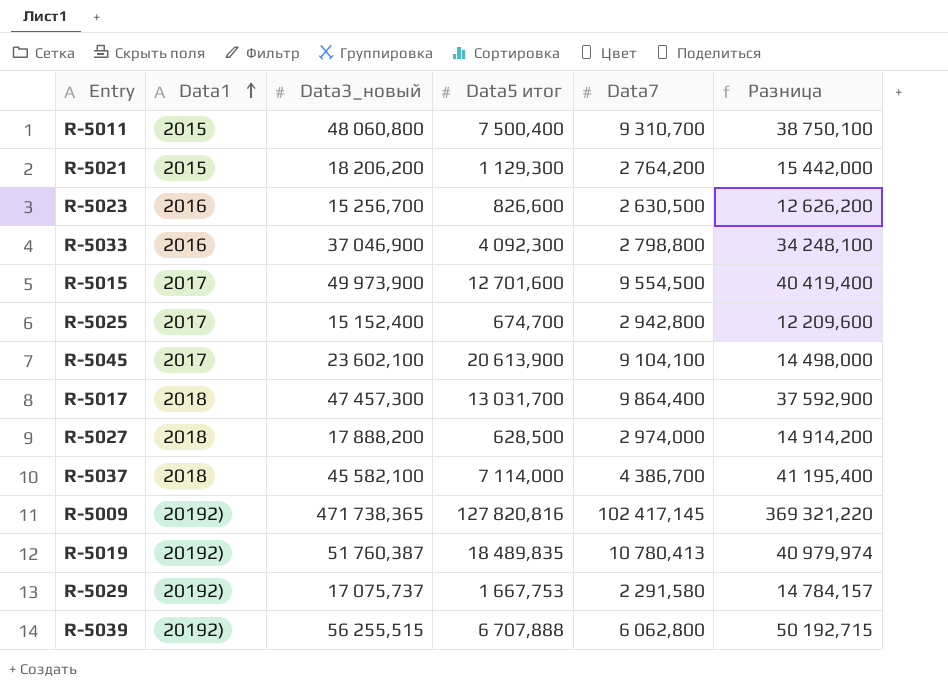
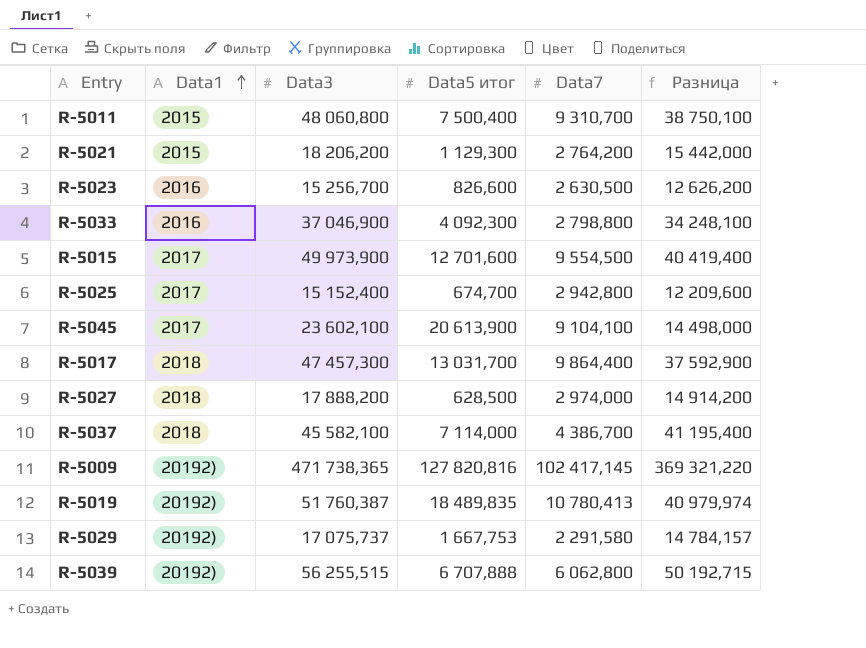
column name: Data3_новый -> Data3

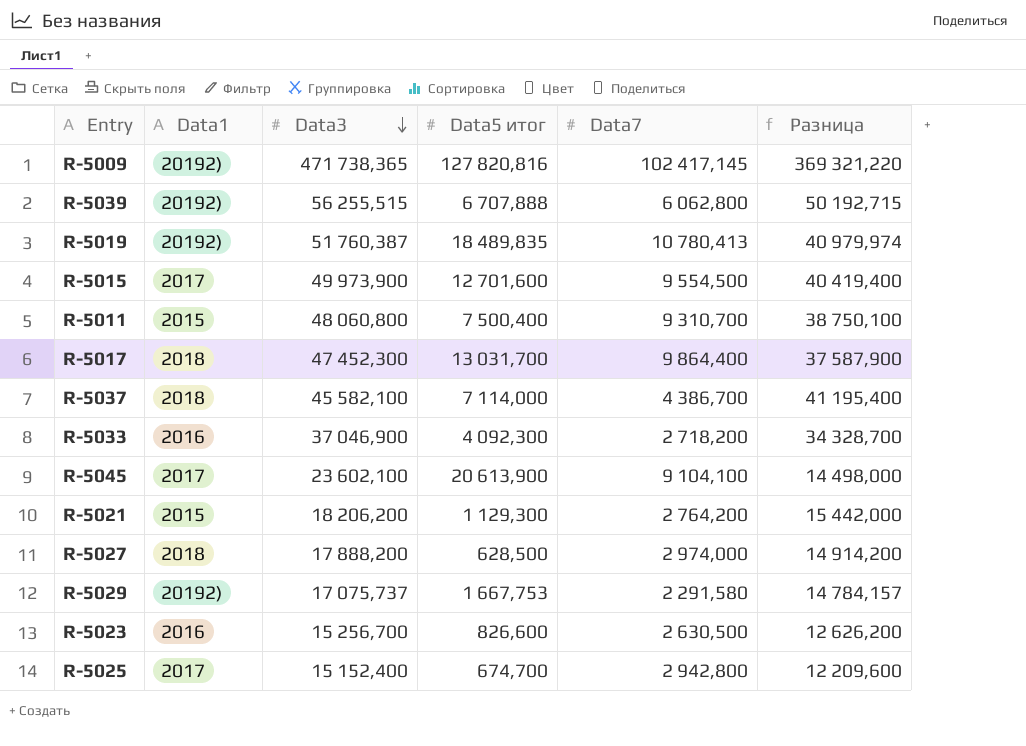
row order: Data1 ascending -> Data3 descending
R-5017 | Data3: 47 457,300 -> 47 452,300
R-5017 | Разница: 37 592,900 -> 37 587,900
R-5033 | Data7: 2 798,800 -> 2 718,200
R-5033 | Разница: 34 248,100 -> 34 328,700

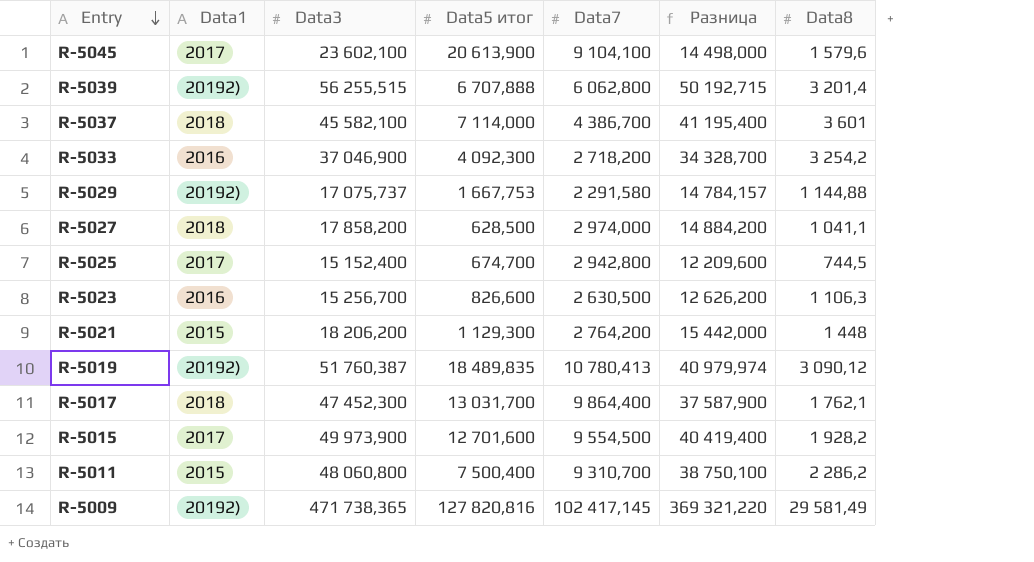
row order: Data3 descending -> Entry descending
column Data8 | position: none -> 7
R-5027 | Data3: 17 888,200 -> 17 858,200
R-5027 | Разница: 14 914,200 -> 14 884,200

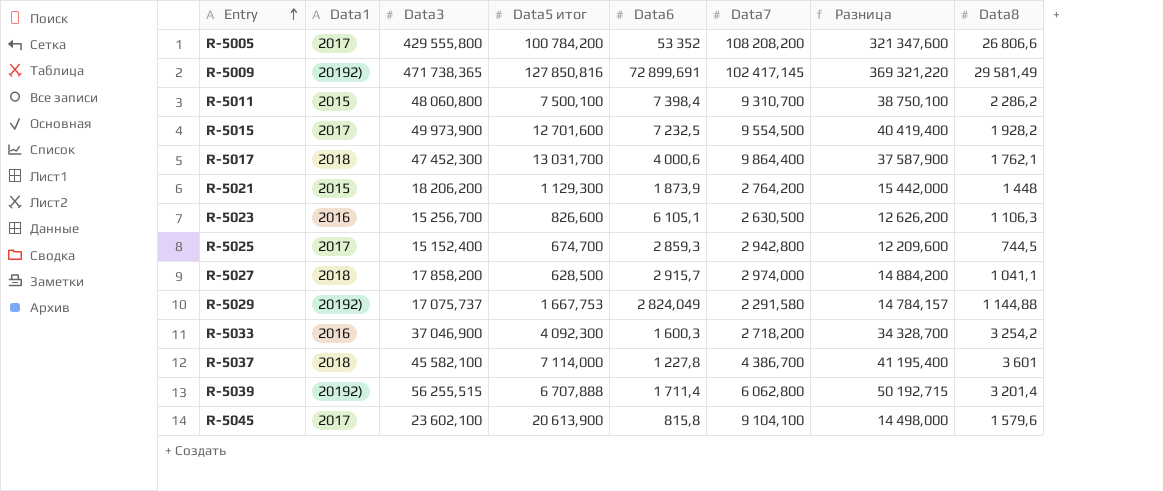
row order: Entry descending -> Entry ascending
column Data6 | position: none -> 5
row R-5019: 20192) | 51 760,387 | 18 489,835 | 10 780,413 | 40 979,974 | 3 090,12 -> none
row R-5005: none -> 2017 | 429 555,800 | 100 784,200 | 53 352 | 108 208,200 | 321 347,600 | 26 806,6
R-5009 | Data5 итог: 127 820,816 -> 127 850,816
R-5011 | Data5 итог: 7 500,400 -> 7 500,100

